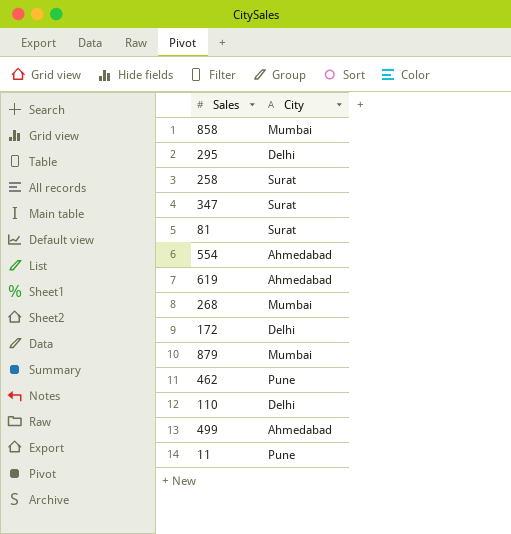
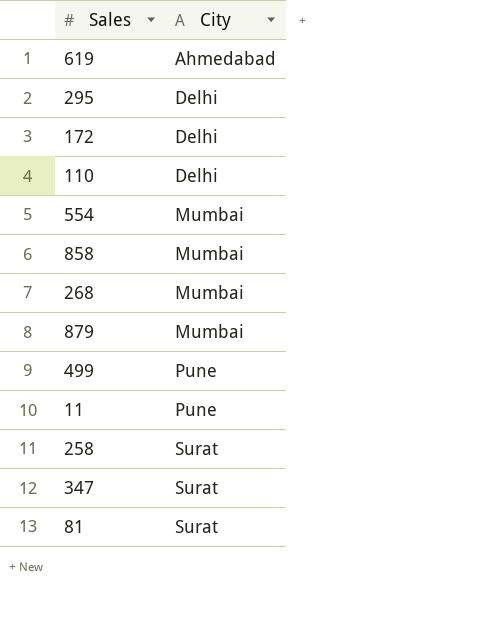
row order: none -> City ascending
row 462: Pune -> none
554 | City: Ahmedabad -> Mumbai
499 | City: Ahmedabad -> Pune

